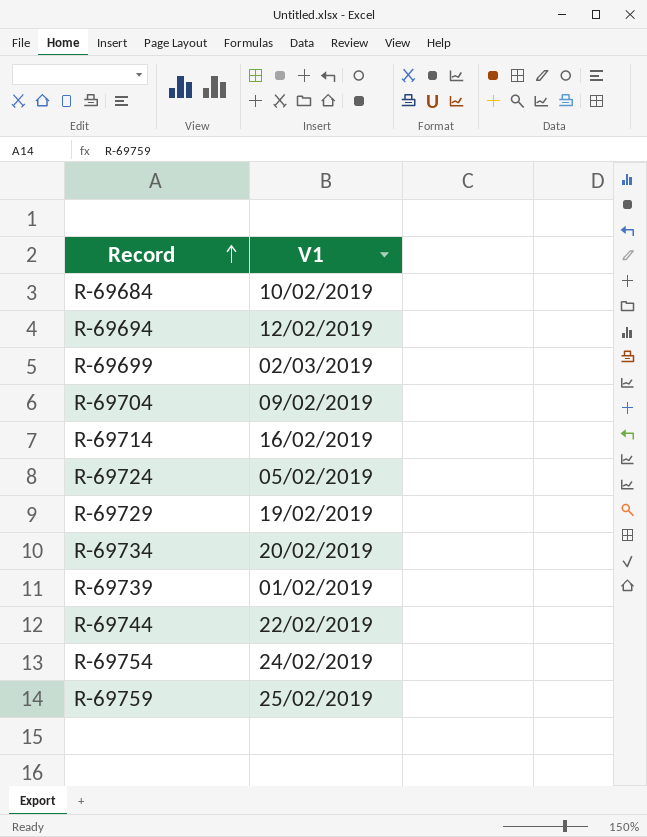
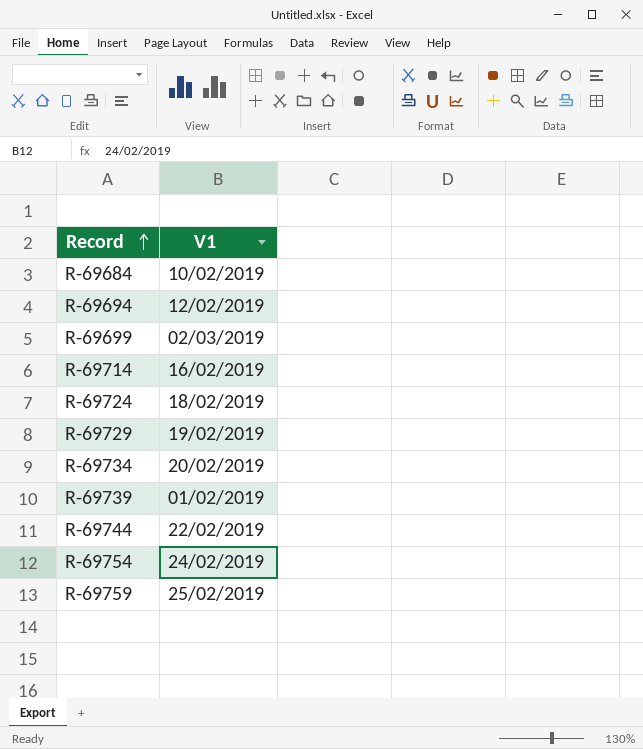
row R-69704: 09/02/2019 -> none
R-69724 | V1: 05/02/2019 -> 18/02/2019

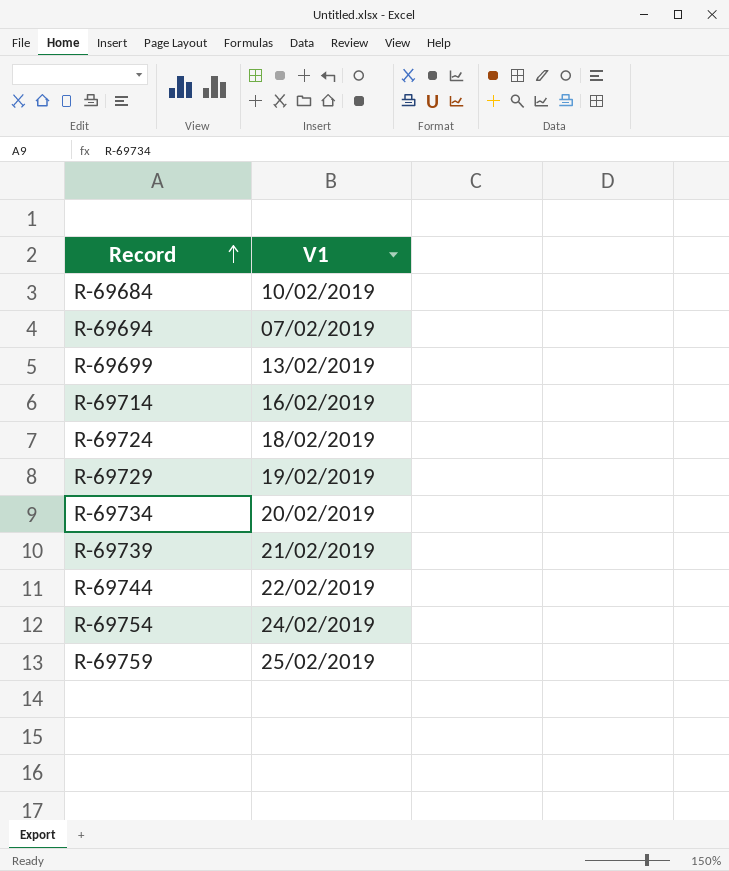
R-69694 | V1: 12/02/2019 -> 07/02/2019
R-69699 | V1: 02/03/2019 -> 13/02/2019
R-69739 | V1: 01/02/2019 -> 21/02/2019

